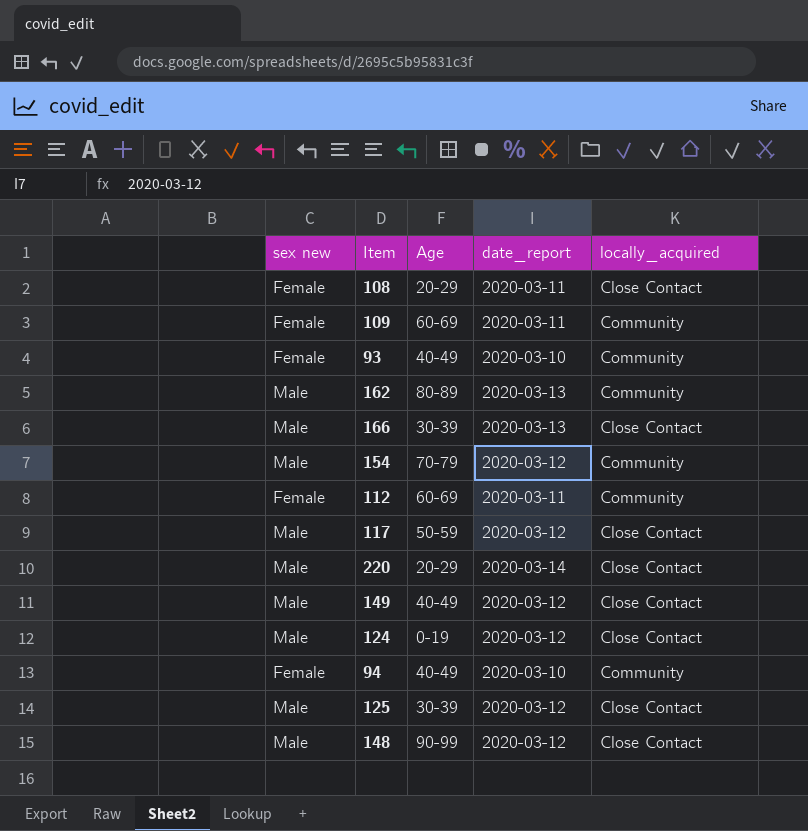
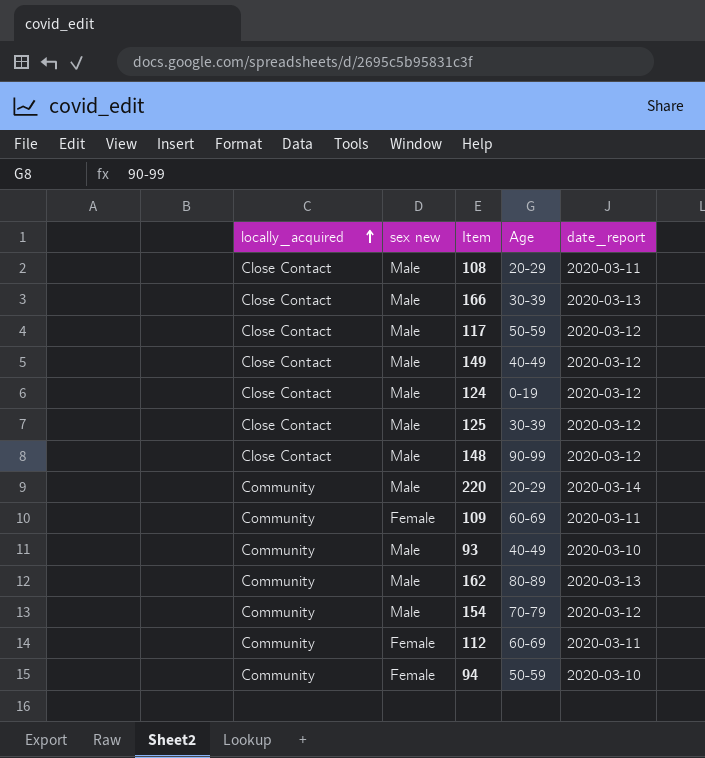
row order: none -> locally_acquired ascending
column locally_acquired | position: 5 -> 1
108 | sex new: Female -> Male
220 | locally_acquired: Close Contact -> Community
93 | sex new: Female -> Male
94 | Age: 40-49 -> 50-59

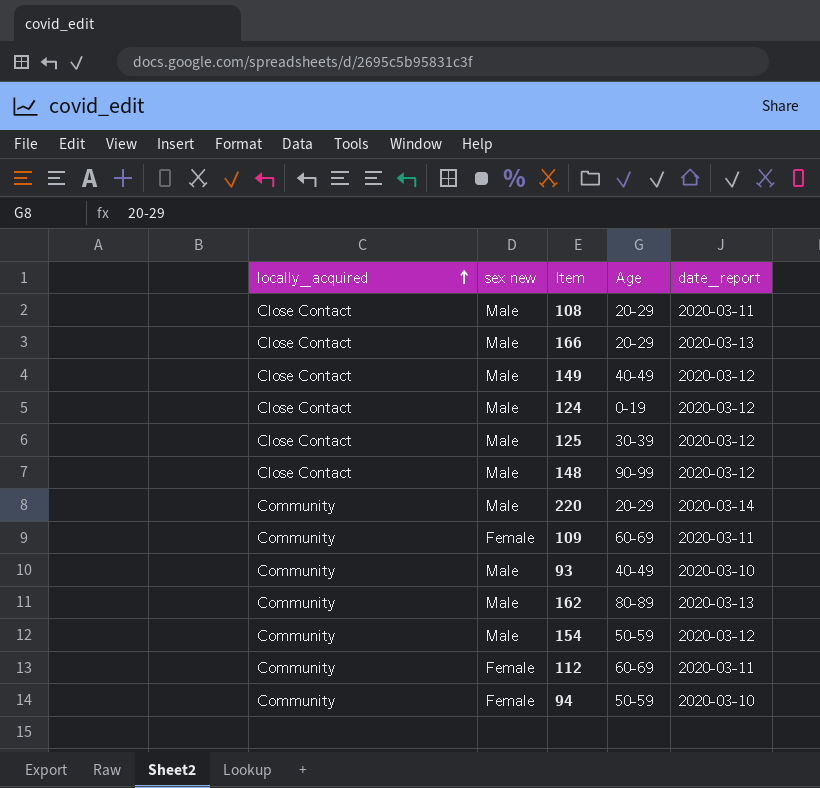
row 117: Close Contact | Male | 50-59 | 2020-03-12 -> none
166 | Age: 30-39 -> 20-29
154 | Age: 70-79 -> 50-59

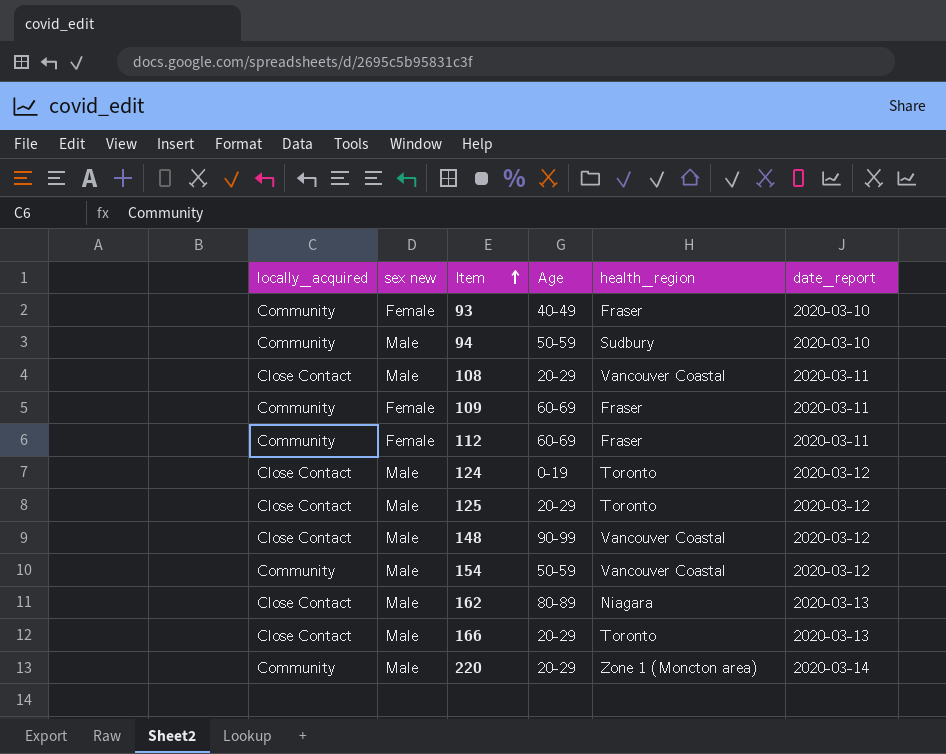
row order: locally_acquired ascending -> Item ascending
column health_region | position: none -> 5
row 149: Close Contact | Male | 40-49 | 2020-03-12 -> none
93 | sex new: Male -> Female
94 | sex new: Female -> Male
125 | Age: 30-39 -> 20-29
162 | locally_acquired: Community -> Close Contact

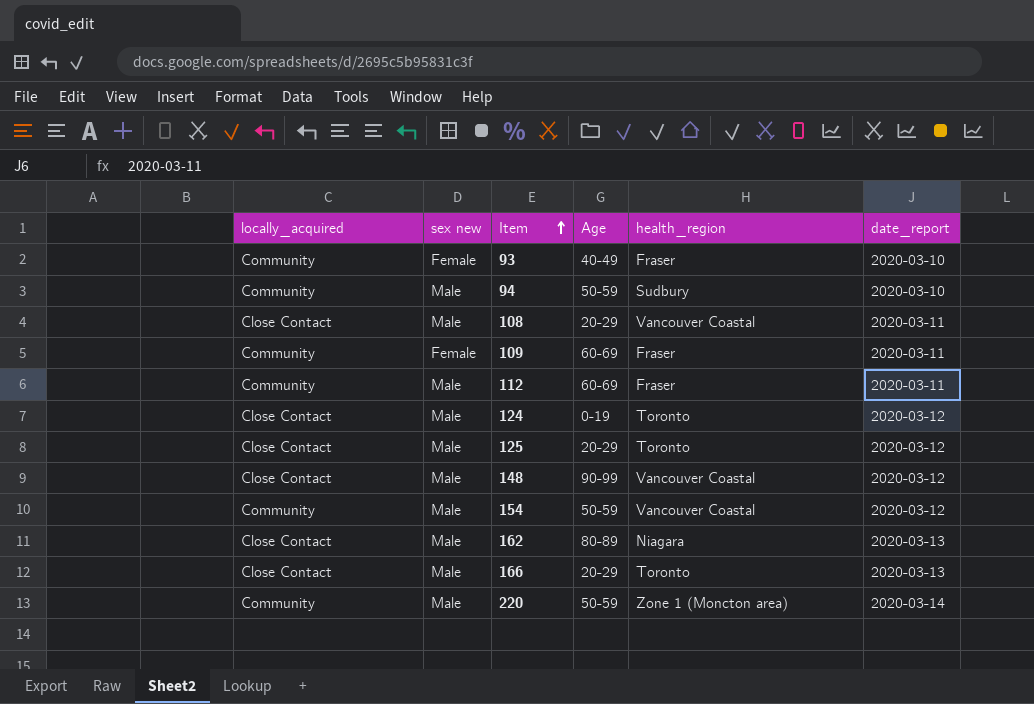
112 | sex new: Female -> Male
220 | Age: 20-29 -> 50-59

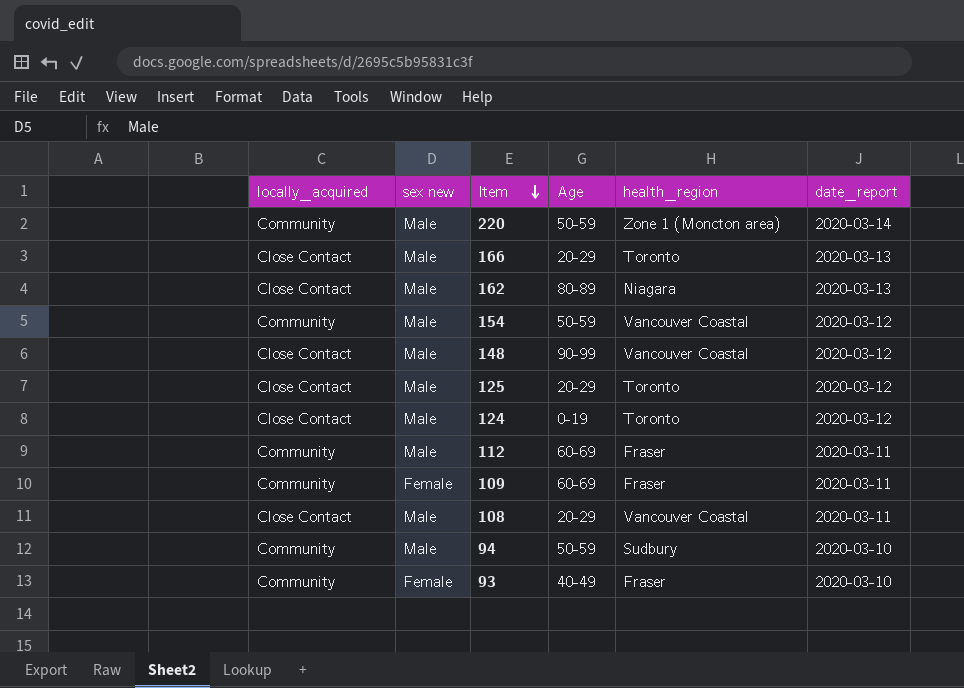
row order: Item ascending -> Item descending

